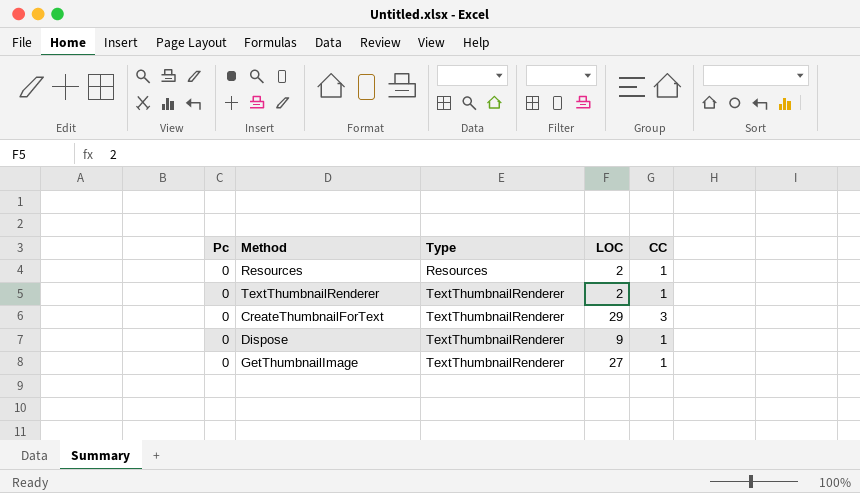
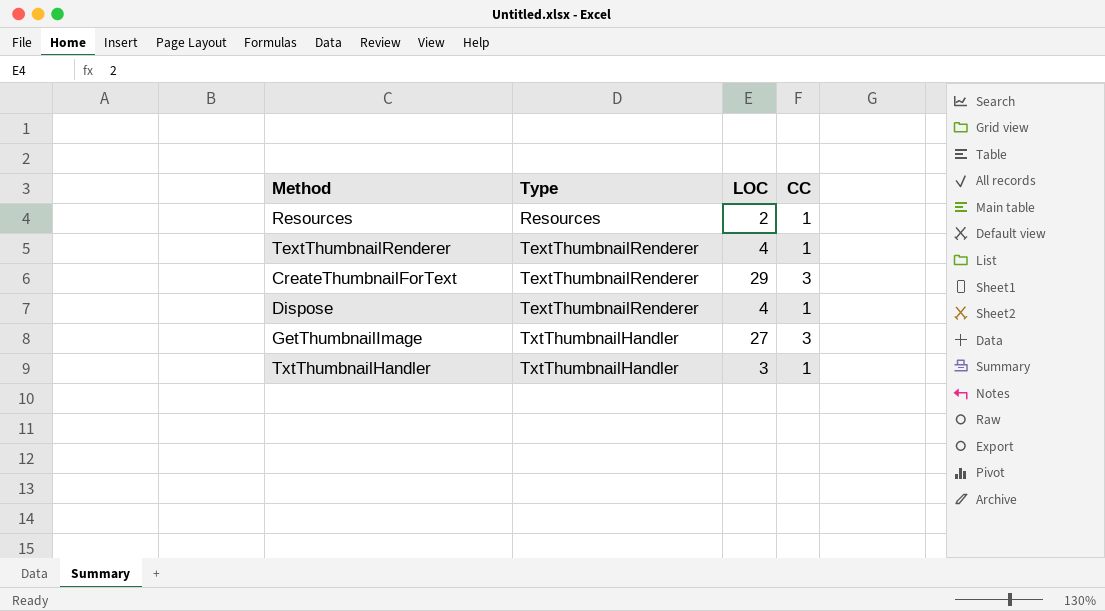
column Pc | position: 1 -> none
TextThumbnailRenderer | LOC: 2 -> 4
Dispose | LOC: 9 -> 4
GetThumbnailImage | Type: TextThumbnailRenderer -> TxtThumbnailHandler
GetThumbnailImage | CC: 1 -> 3
row TxtThumbnailHandler: none -> TxtThumbnailHandler | 3 | 1

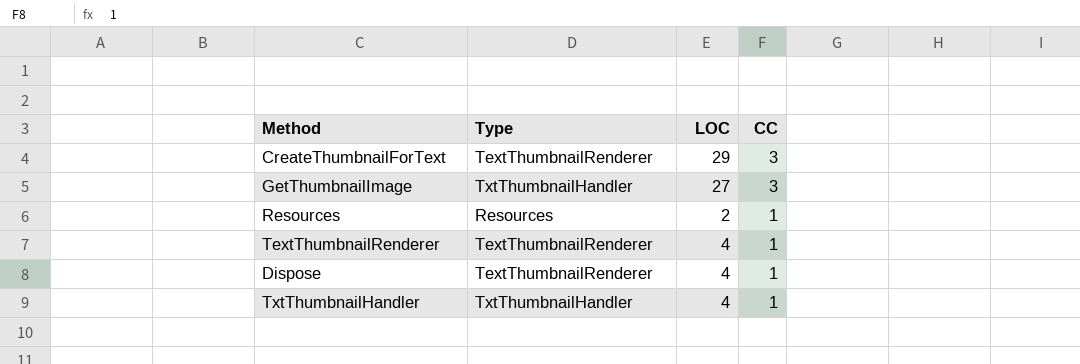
row order: Type ascending -> CC descending
TxtThumbnailHandler | LOC: 3 -> 4

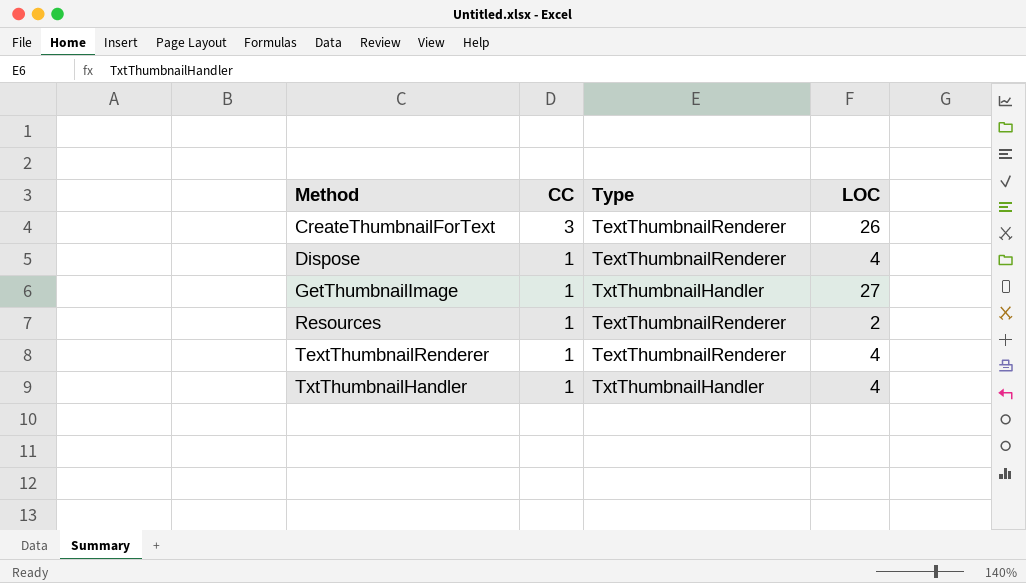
row order: CC descending -> Method ascending
column CC | position: 4 -> 2
CreateThumbnailForText | LOC: 29 -> 26
GetThumbnailImage | CC: 3 -> 1
Resources | Type: Resources -> TextThumbnailRenderer

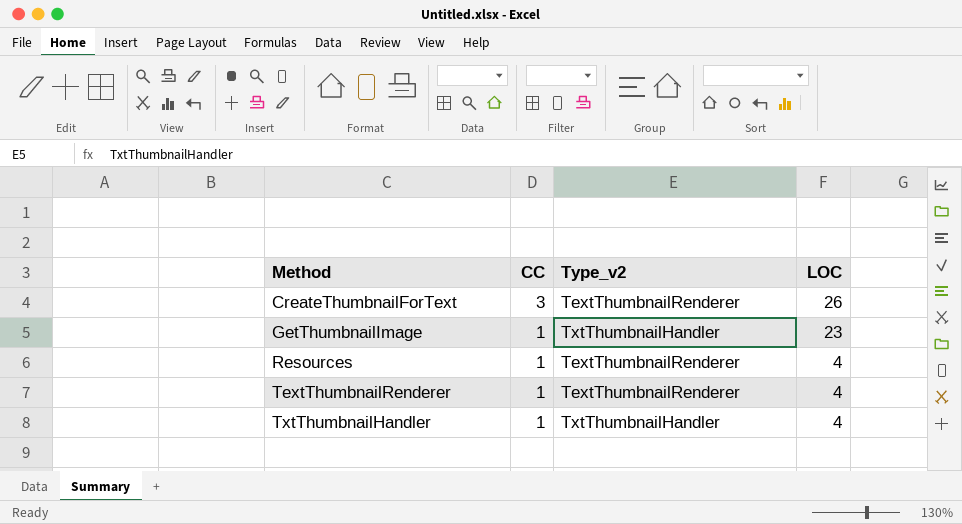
column name: Type -> Type_v2
row Dispose: 1 | TextThumbnailRenderer | 4 -> none
GetThumbnailImage | LOC: 27 -> 23
Resources | LOC: 2 -> 4

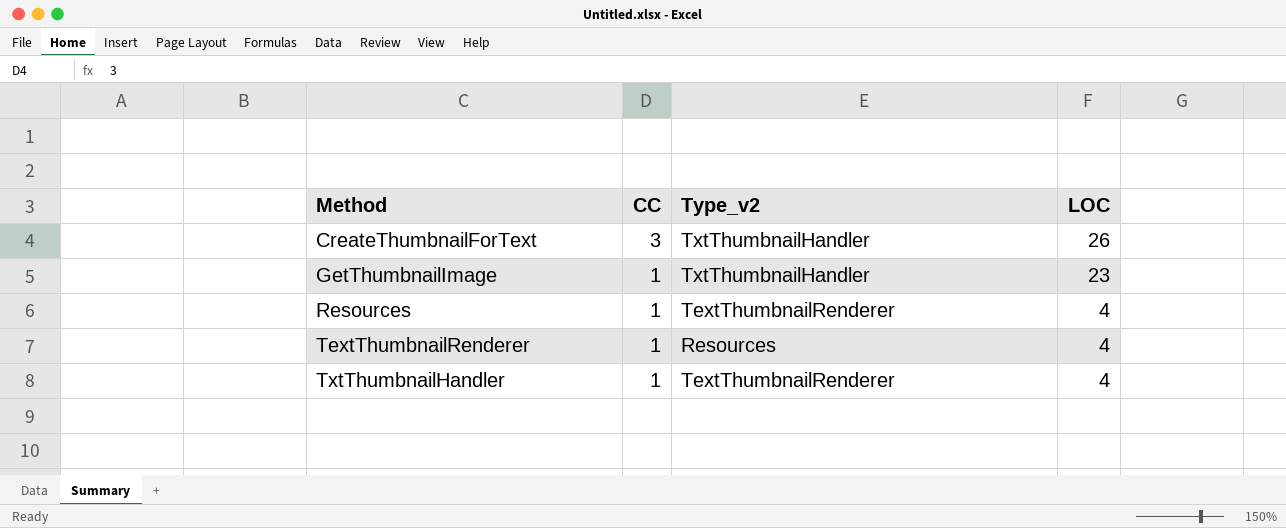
CreateThumbnailForText | Type_v2: TextThumbnailRenderer -> TxtThumbnailHandler
TextThumbnailRenderer | Type_v2: TextThumbnailRenderer -> Resources
TxtThumbnailHandler | Type_v2: TxtThumbnailHandler -> TextThumbnailRenderer

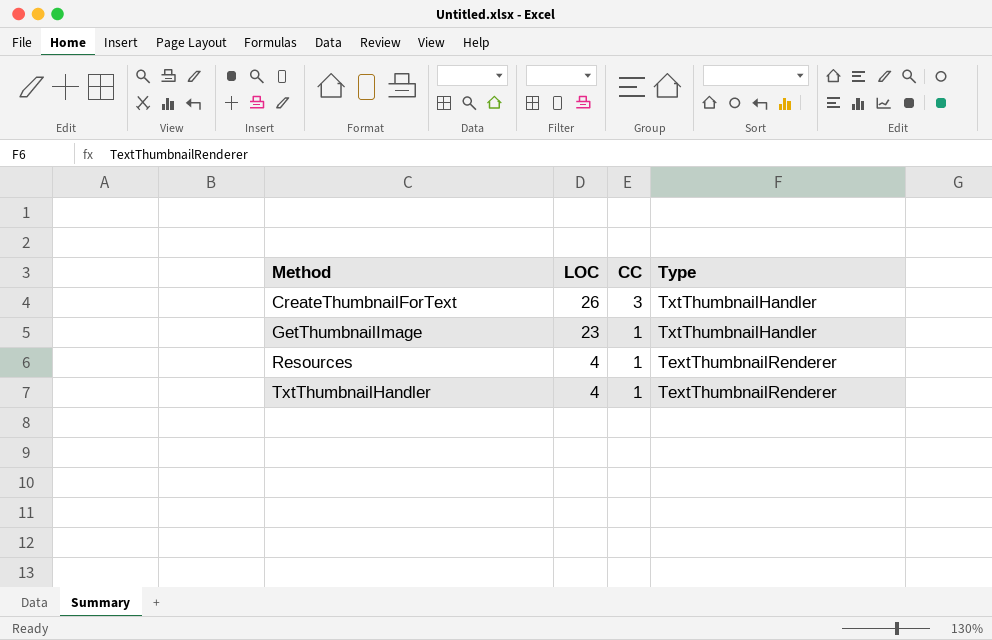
column LOC | position: 4 -> 2
column name: Type_v2 -> Type
row TextThumbnailRenderer: 1 | Resources | 4 -> none

